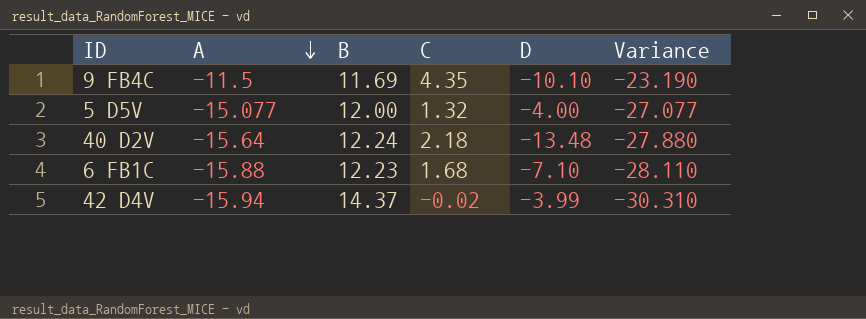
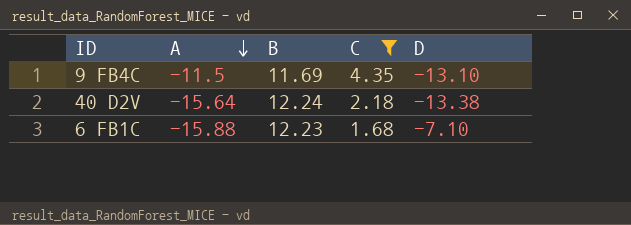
filter: none -> C >= 1.68
column Variance | formula: [A] - [B] -> none
9 FB4C | D: -10.10 -> -13.10
40 D2V | D: -13.48 -> -13.38

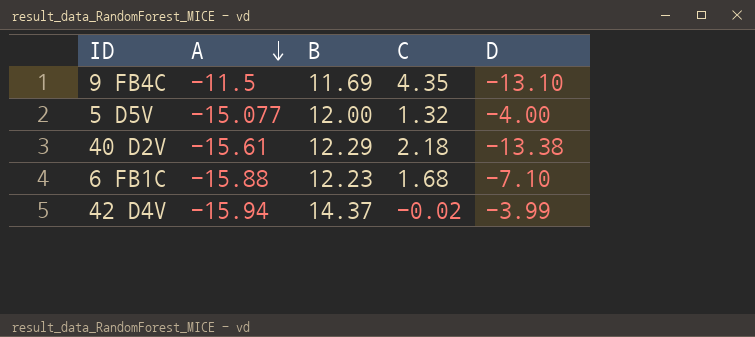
filter: C >= 1.68 -> none
40 D2V | A: -15.64 -> -15.61
40 D2V | B: 12.24 -> 12.29

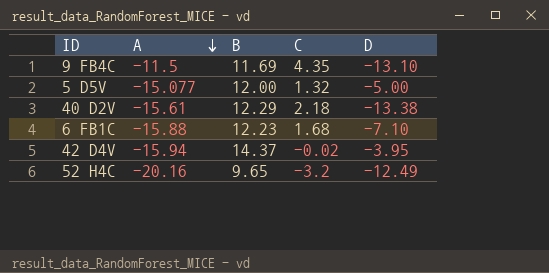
5 D5V | D: -4.00 -> -5.00
42 D4V | D: -3.99 -> -3.95
row 52 H4C: none -> -20.16 | 9.65 | -3.2 | -12.49

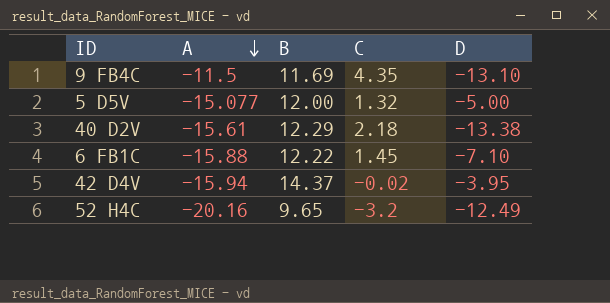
6 FB1C | B: 12.23 -> 12.22
6 FB1C | C: 1.68 -> 1.45

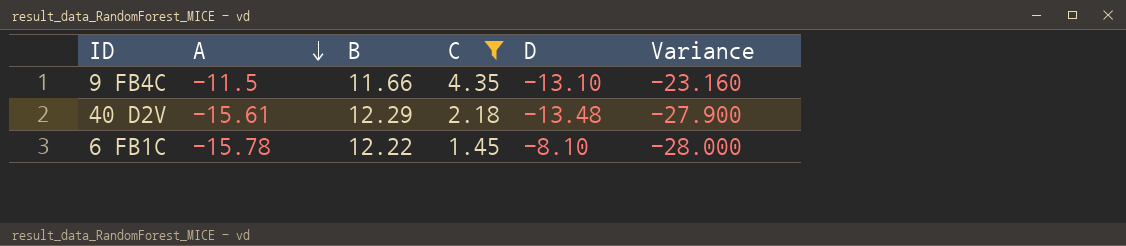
filter: none -> C >= 1.45
column Variance | formula: none -> [A] - [B]
9 FB4C | B: 11.69 -> 11.66
40 D2V | D: -13.38 -> -13.48
6 FB1C | A: -15.88 -> -15.78
6 FB1C | D: -7.10 -> -8.10

